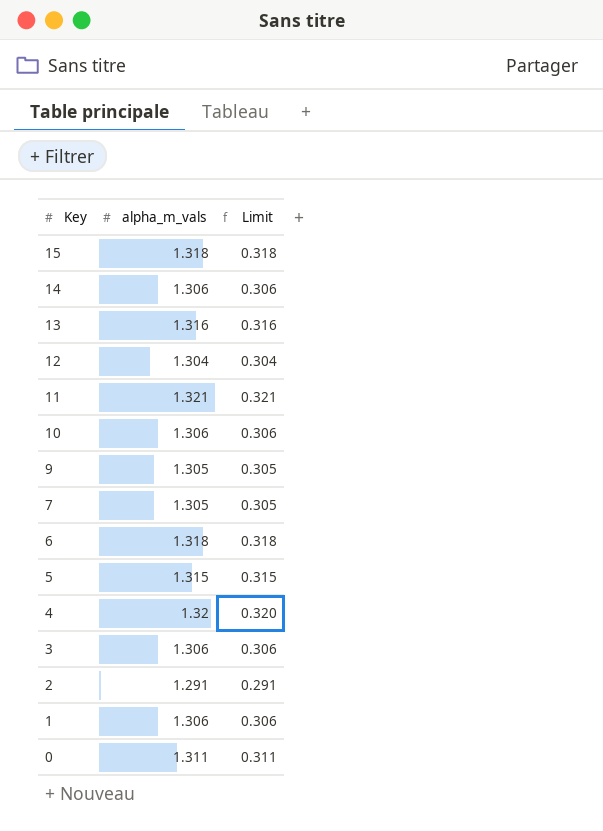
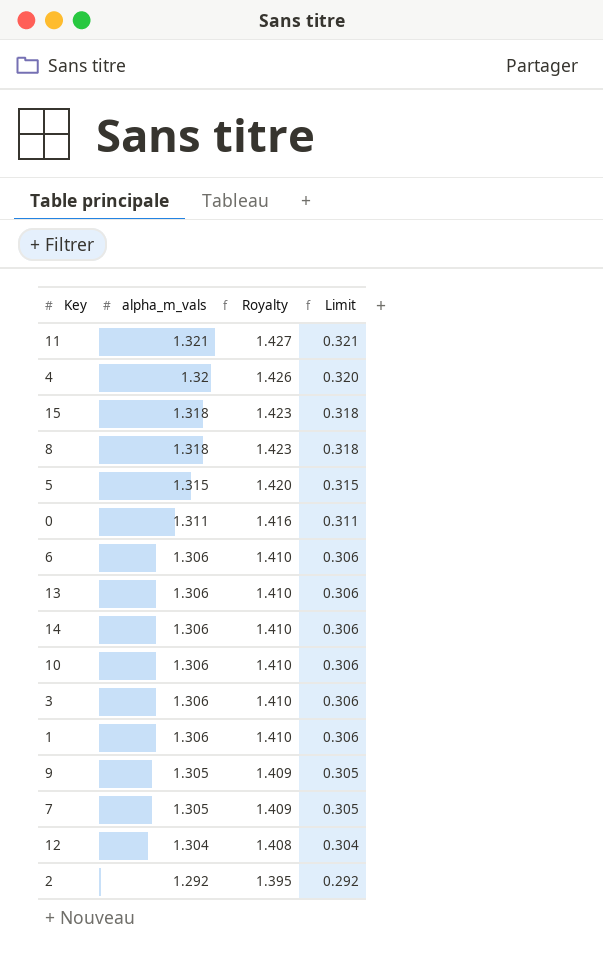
row order: Key descending -> alpha_m_vals descending
column Royalty | formula: none -> [alpha_m_vals] * 1.08
row 8: none -> 1.318 | 1.423 | 0.318
6 | alpha_m_vals: 1.318 -> 1.306
6 | Limit: 0.318 -> 0.306
13 | alpha_m_vals: 1.316 -> 1.306
13 | Limit: 0.316 -> 0.306
2 | alpha_m_vals: 1.291 -> 1.292
2 | Limit: 0.291 -> 0.292

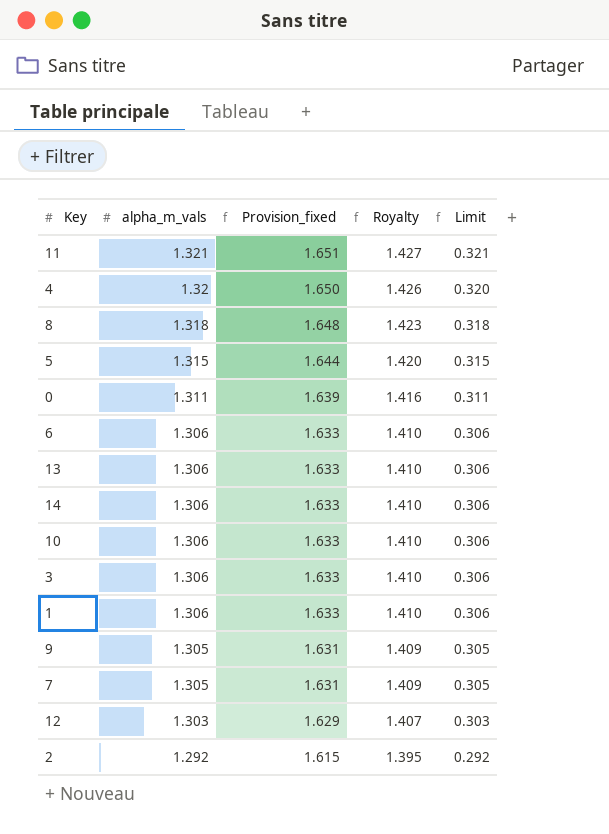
column Provision_fixed | formula: none -> [alpha_m_vals] * 1.25
row 15: 1.318 | 1.423 | 0.318 -> none
12 | alpha_m_vals: 1.304 -> 1.303
12 | Royalty: 1.408 -> 1.407
12 | Limit: 0.304 -> 0.303

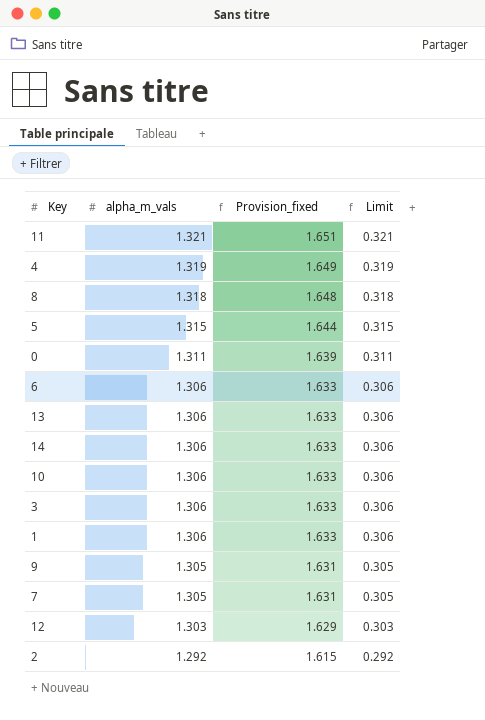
column Royalty | formula: [alpha_m_vals] * 1.08 -> none
4 | alpha_m_vals: 1.32 -> 1.319
4 | Provision_fixed: 1.650 -> 1.649
4 | Limit: 0.320 -> 0.319

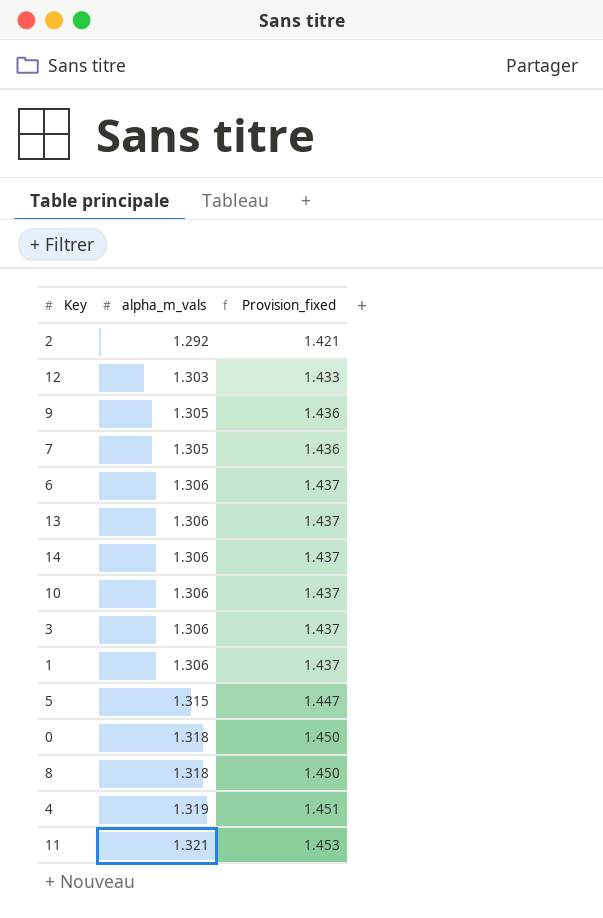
row order: alpha_m_vals descending -> alpha_m_vals ascending
column Limit | formula: [alpha_m_vals] - 1 -> none
column Provision_fixed | formula: [alpha_m_vals] * 1.25 -> [alpha_m_vals] * 1.1
0 | alpha_m_vals: 1.311 -> 1.318

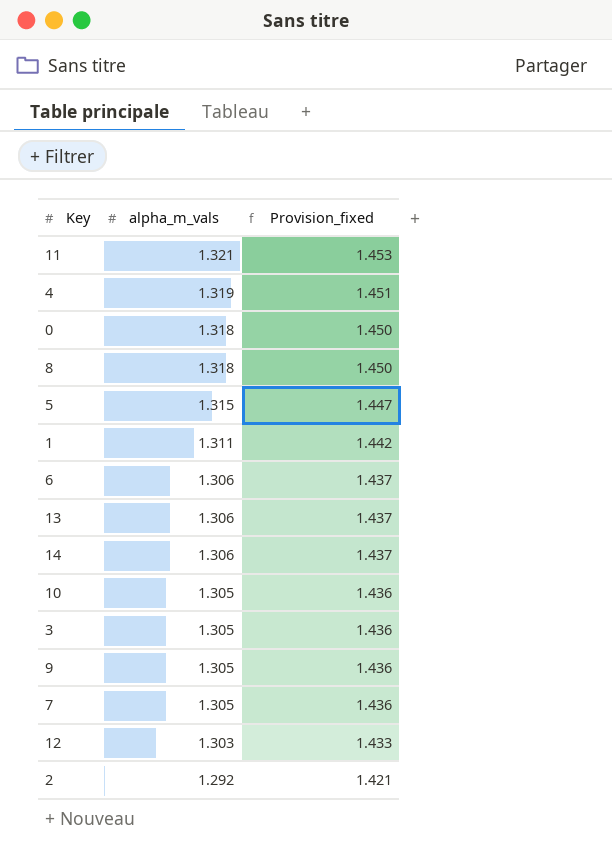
row order: alpha_m_vals ascending -> alpha_m_vals descending
1 | alpha_m_vals: 1.306 -> 1.311
1 | Provision_fixed: 1.437 -> 1.442
10 | alpha_m_vals: 1.306 -> 1.305
10 | Provision_fixed: 1.437 -> 1.436
3 | alpha_m_vals: 1.306 -> 1.305
3 | Provision_fixed: 1.437 -> 1.436

